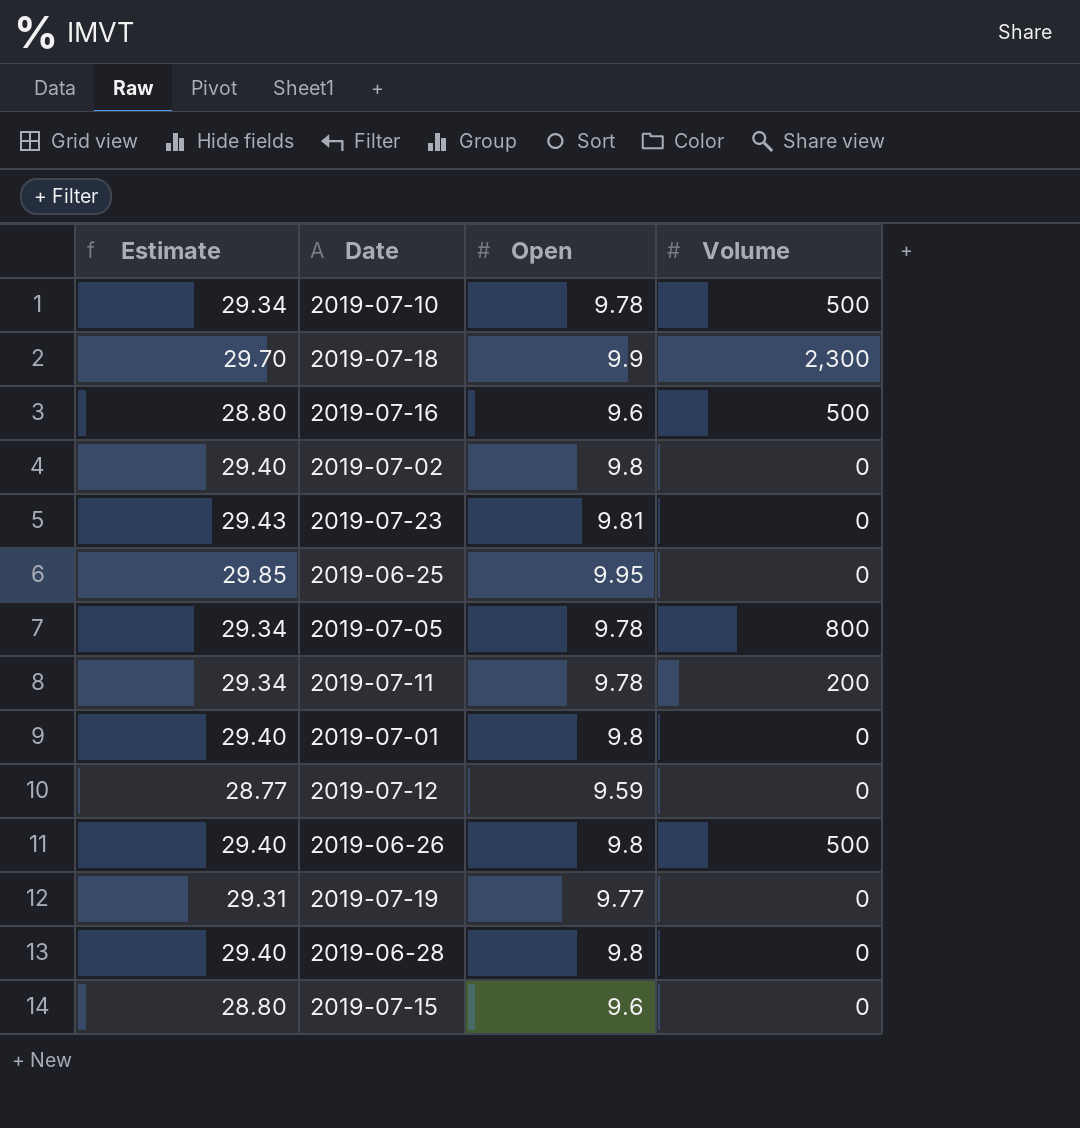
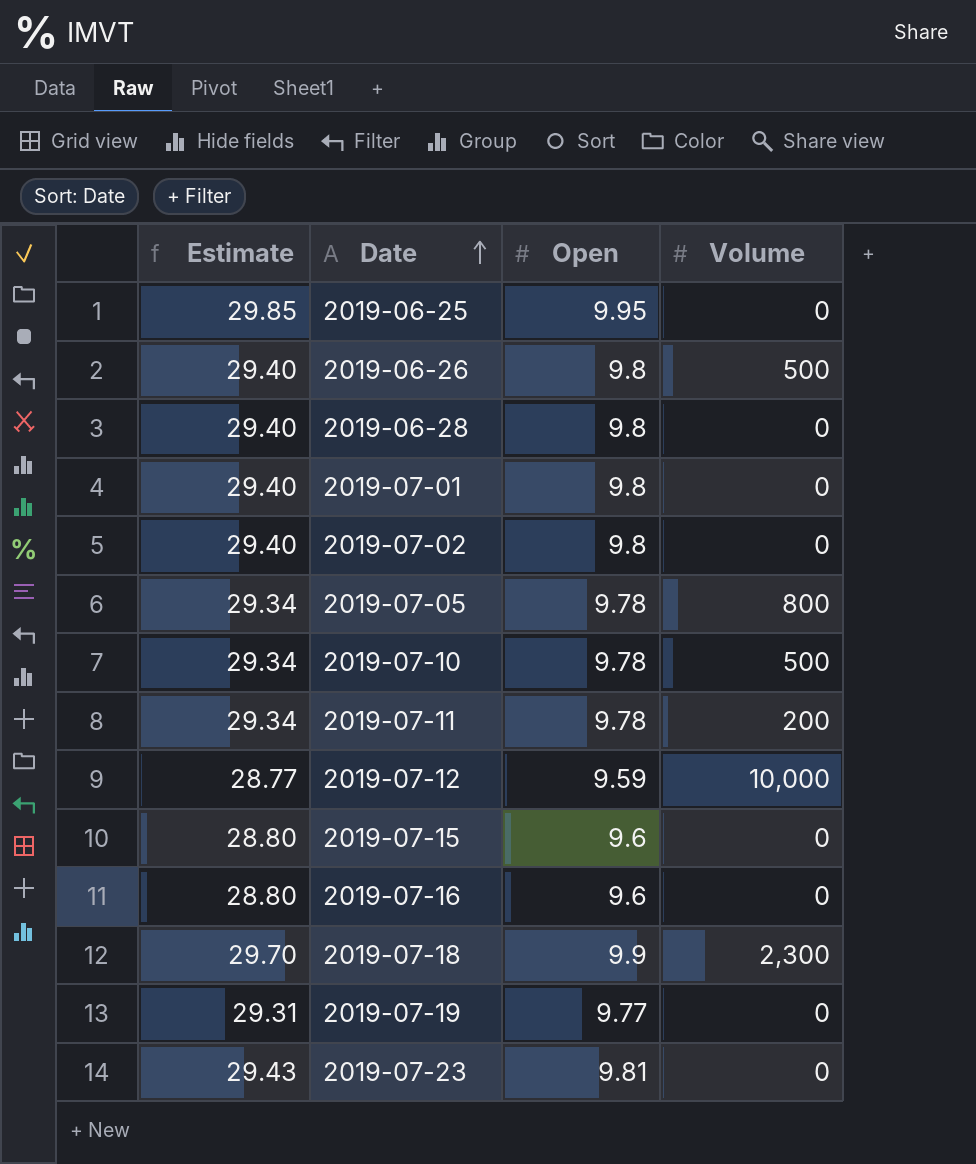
row order: none -> Date ascending
2019-07-12 | Volume: 0 -> 10,000
2019-07-16 | Volume: 500 -> 0

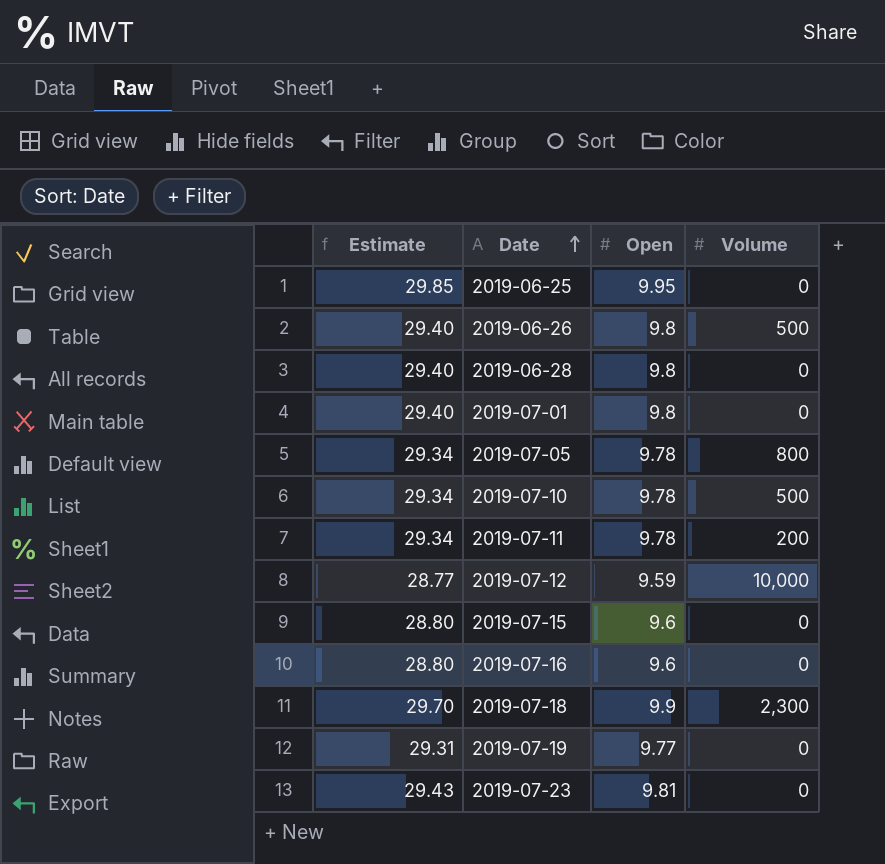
row 2019-07-02: 29.40 | 9.8 | 0 -> none

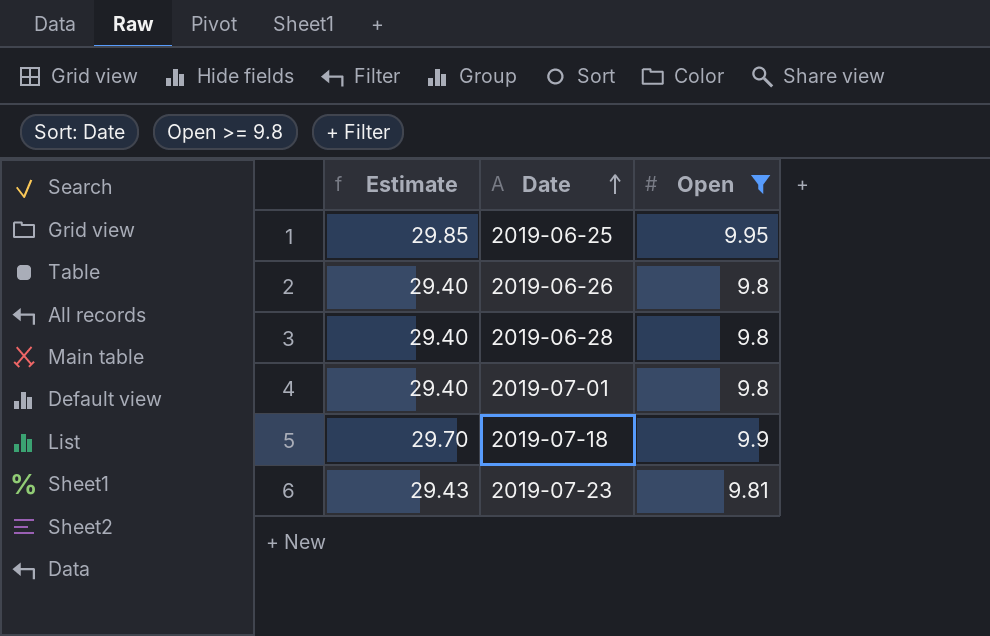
filter: none -> Open >= 9.8
column Volume | position: 4 -> none

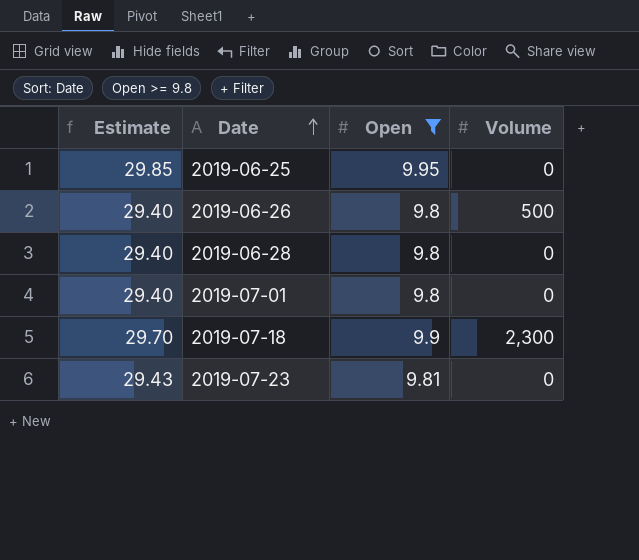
column Volume | position: none -> 4

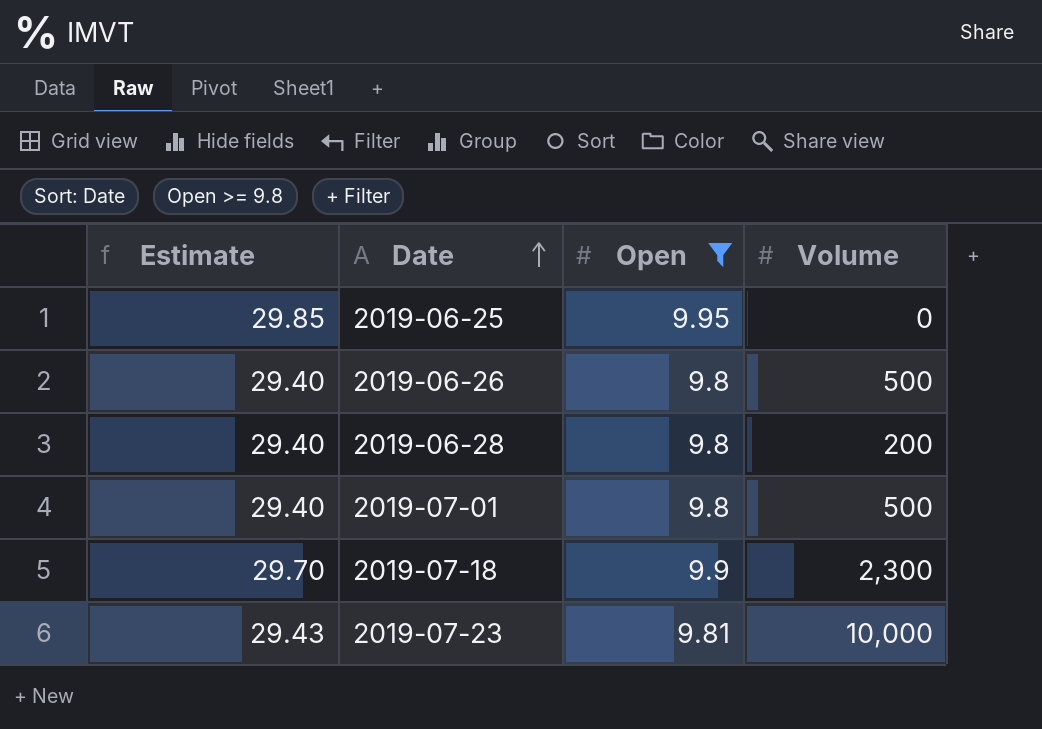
2019-06-28 | Volume: 0 -> 200
2019-07-01 | Volume: 0 -> 500
2019-07-23 | Volume: 0 -> 10,000

